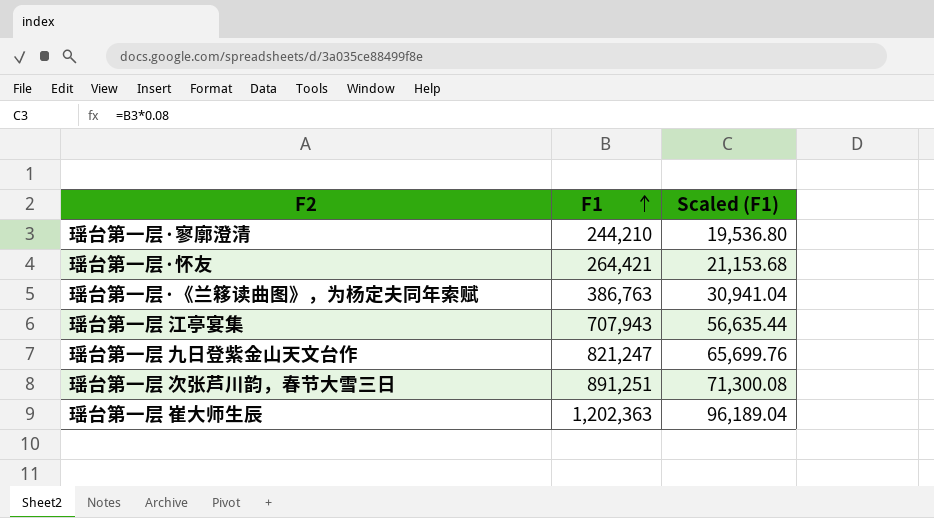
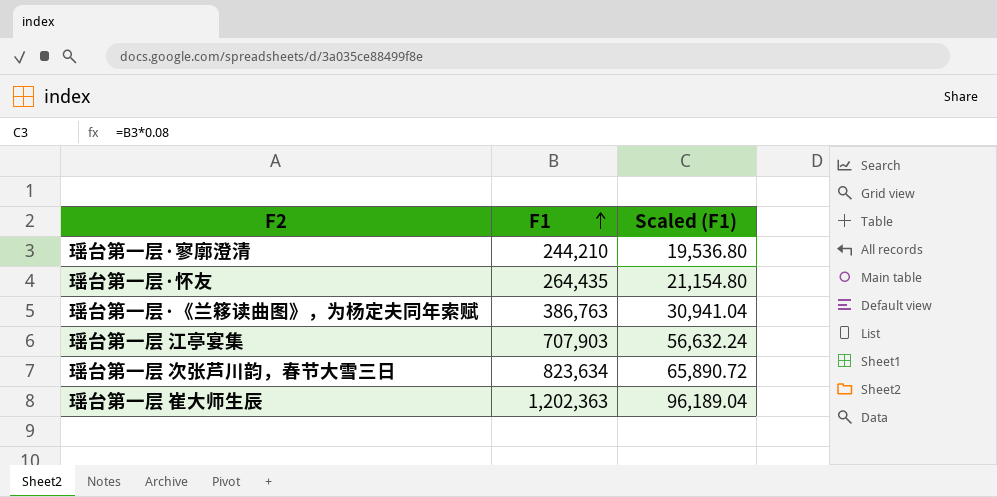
row 瑶台第一层 九日登紫金山天文台作: 821,247 | 65,699.76 -> none
瑶台第一层·怀友 | F1: 264,421 -> 264,435
瑶台第一层·怀友 | Scaled (F1): 21,153.68 -> 21,154.80
瑶台第一层 江亭宴集 | F1: 707,943 -> 707,903
瑶台第一层 江亭宴集 | Scaled (F1): 56,635.44 -> 56,632.24
瑶台第一层 次张芦川韵，春节大雪三日 | F1: 891,251 -> 823,634
瑶台第一层 次张芦川韵，春节大雪三日 | Scaled (F1): 71,300.08 -> 65,890.72

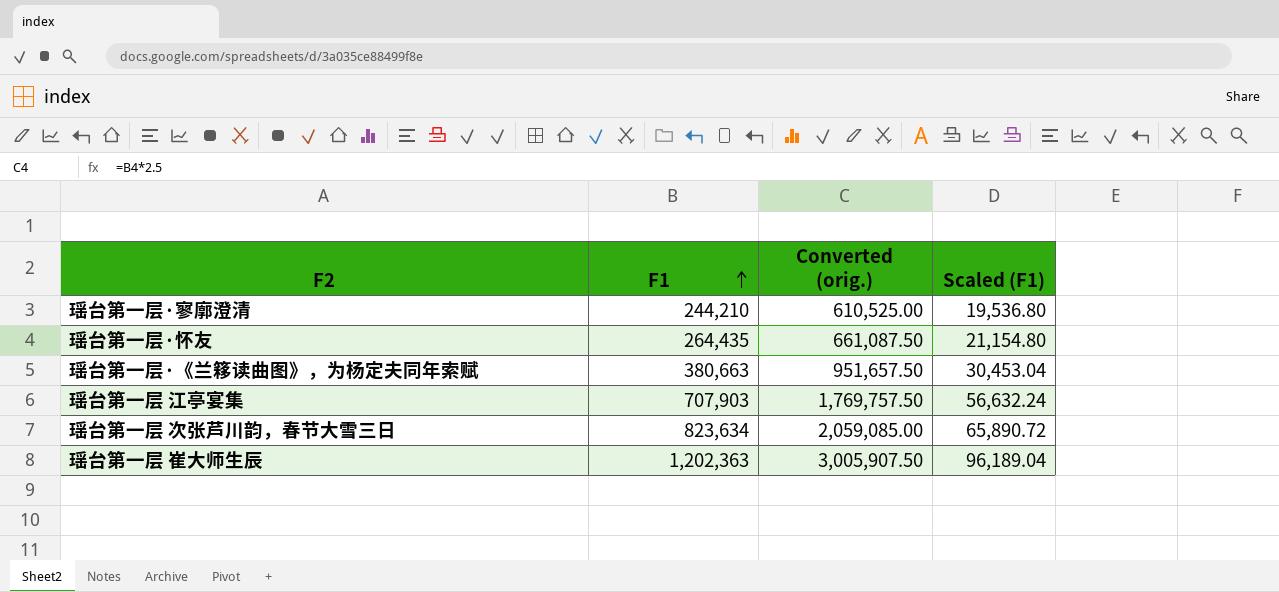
column Converted (orig.) | formula: none -> [F1] * 2.5
瑶台第一层·《兰簃读曲图》，为杨定夫同年索赋 | F1: 386,763 -> 380,663
瑶台第一层·《兰簃读曲图》，为杨定夫同年索赋 | Scaled (F1): 30,941.04 -> 30,453.04

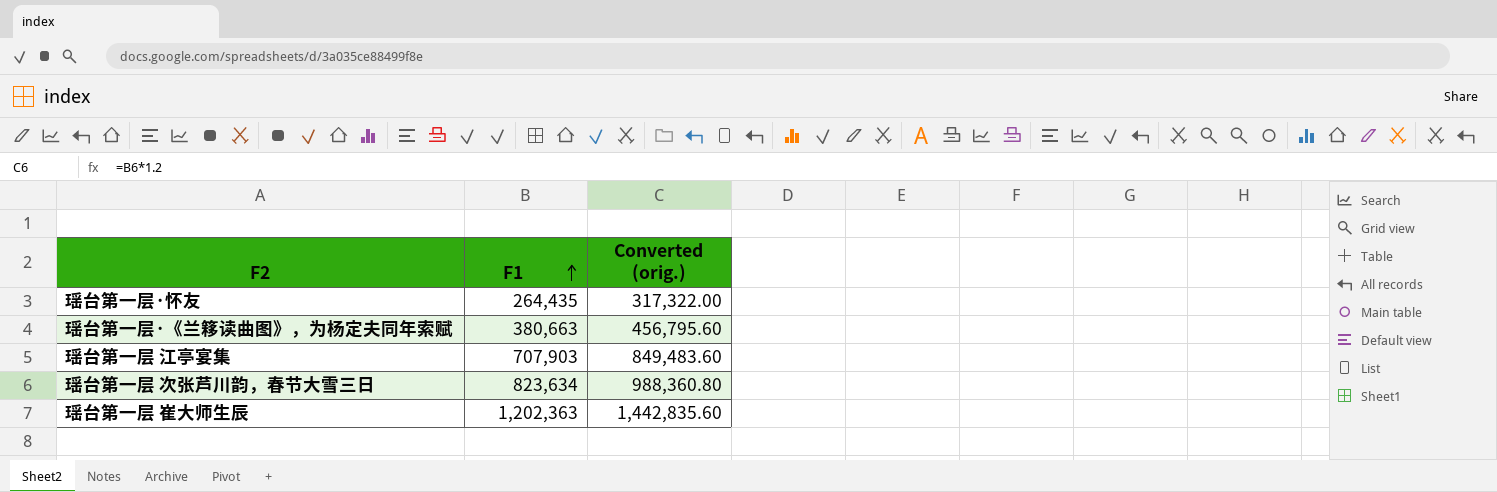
column Scaled (F1) | formula: [F1] * 0.08 -> none
column Converted (orig.) | formula: [F1] * 2.5 -> [F1] * 1.2
row 瑶台第一层·寥廓澄清: 244,210 | 610,525.00 | 19,536.80 -> none

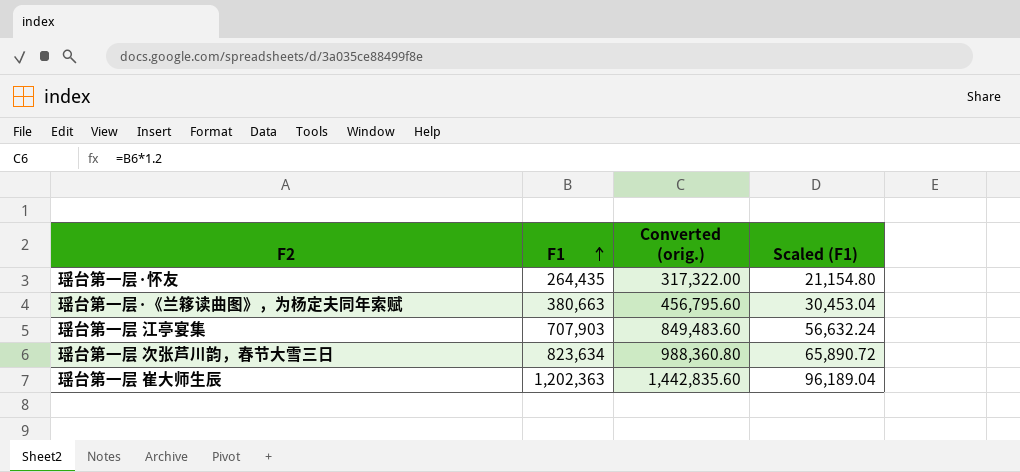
column Scaled (F1) | formula: none -> [F1] * 0.08

